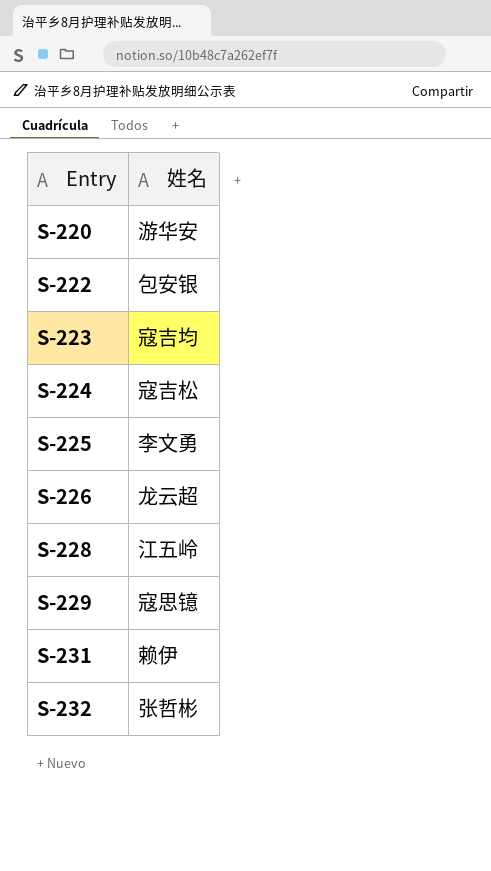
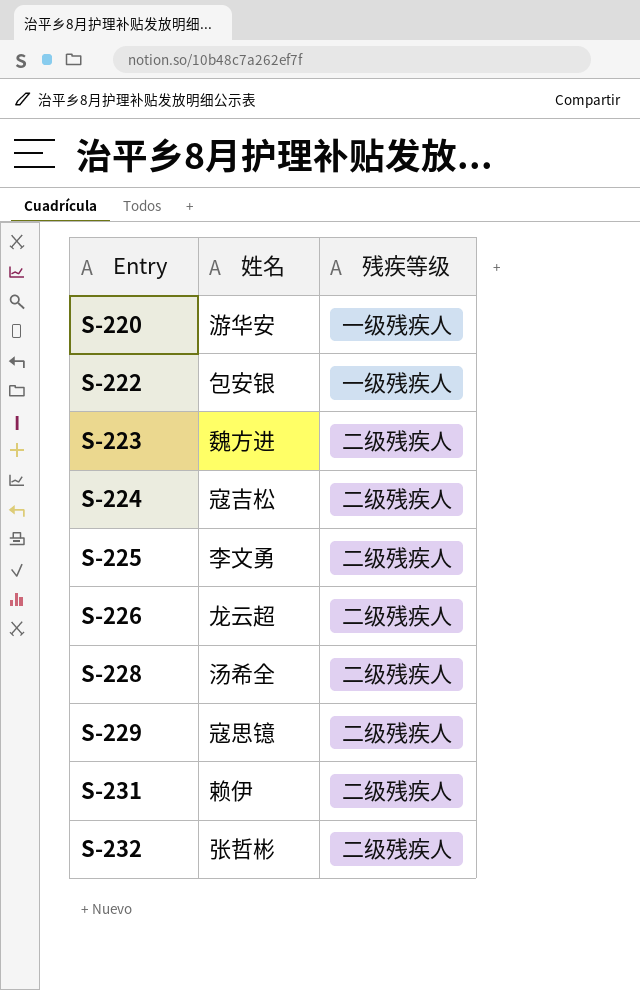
column 残疾等级 | position: none -> 3
S-223 | 姓名: 寇吉均 -> 魏方进
S-228 | 姓名: 江五岭 -> 汤希全

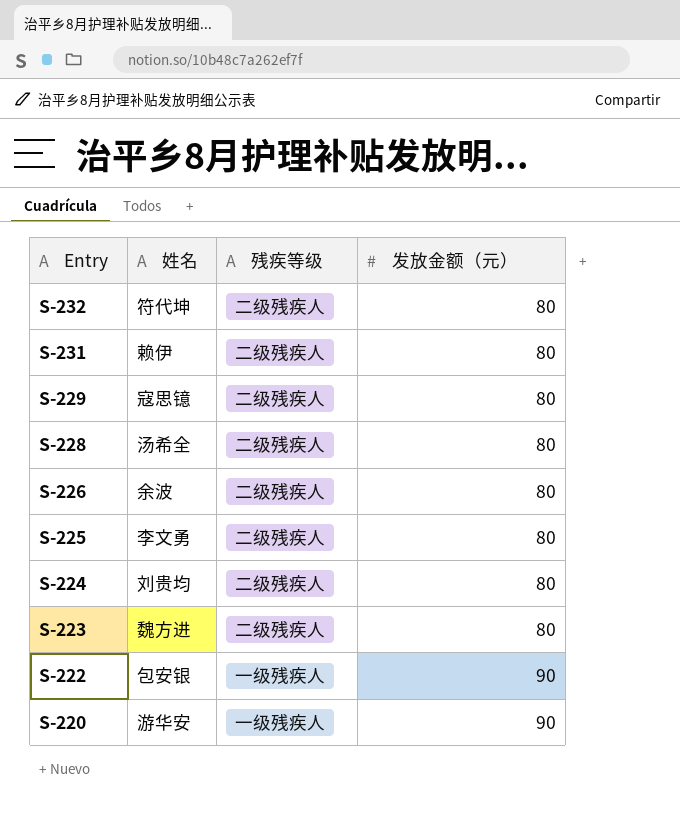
row order: Entry ascending -> Entry descending
column 发放金额（元） | position: none -> 4
S-232 | 姓名: 张哲彬 -> 符代坤
S-226 | 姓名: 龙云超 -> 余波
S-224 | 姓名: 寇吉松 -> 刘贵均

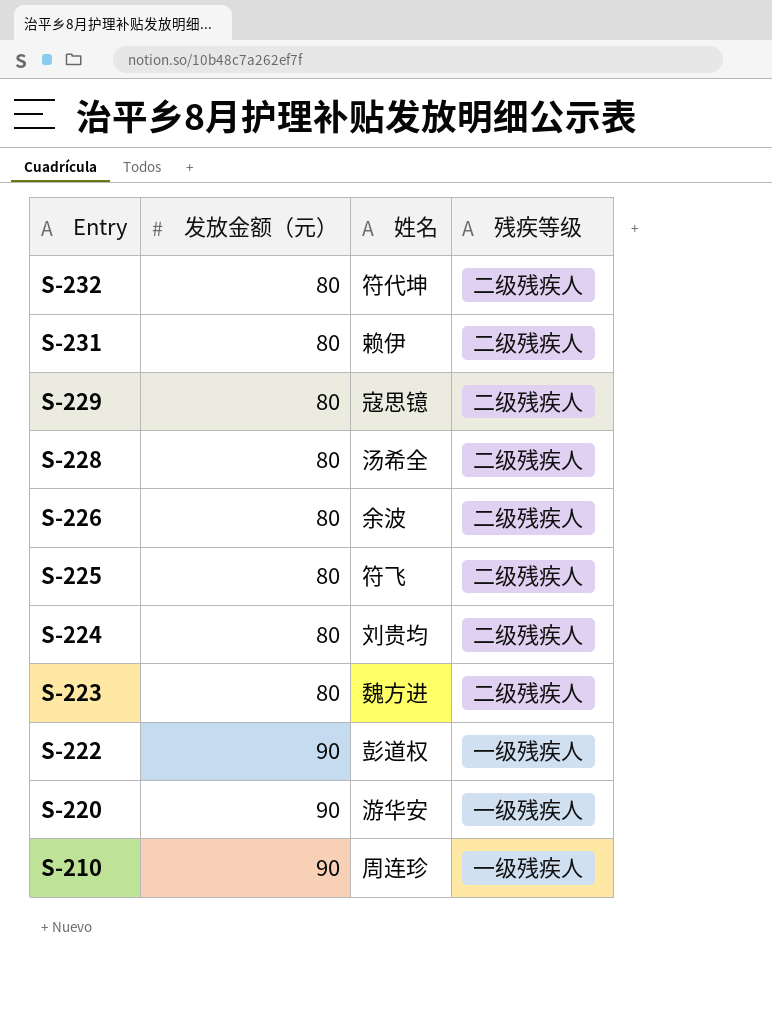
column 发放金额（元） | position: 4 -> 2
S-225 | 姓名: 李文勇 -> 符飞
S-222 | 姓名: 包安银 -> 彭道权
row S-210: none -> 90 | 周连珍 | 一级残疾人

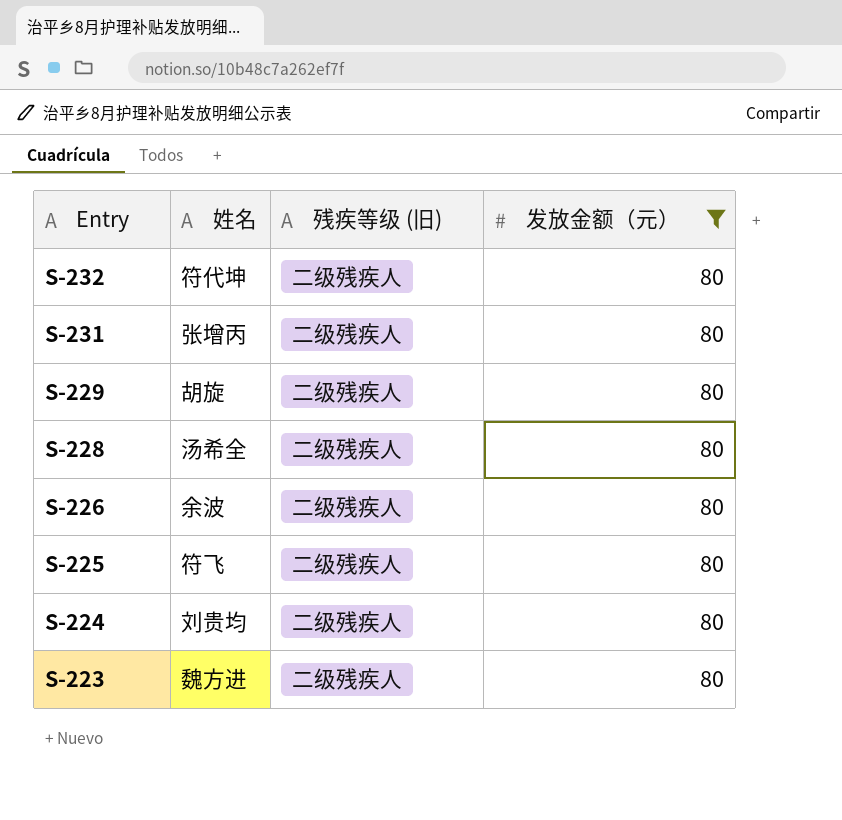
filter: none -> 发放金额（元） = 80
column name: 残疾等级 -> 残疾等级 (旧)
column 发放金额（元） | position: 2 -> 4
S-231 | 姓名: 赖伊 -> 张增丙
S-229 | 姓名: 寇思镱 -> 胡旋

